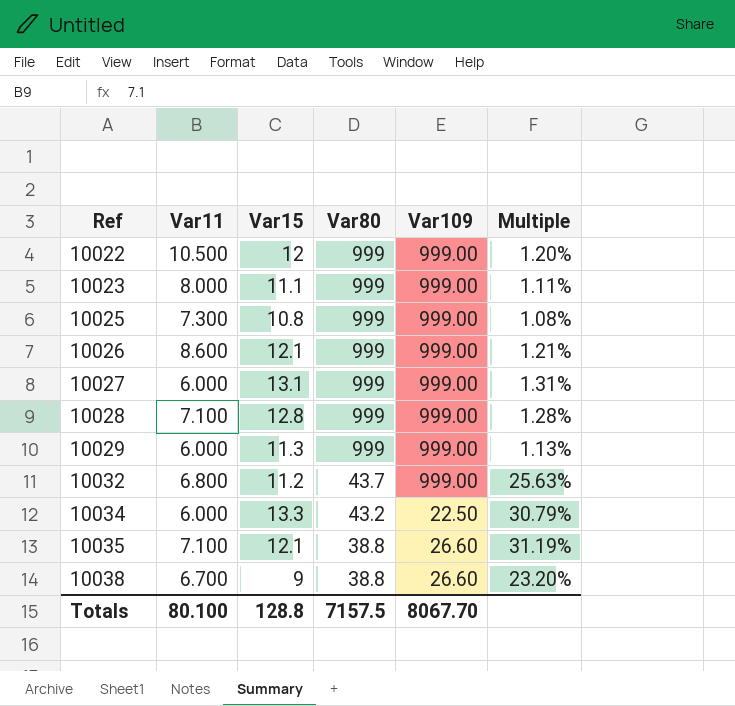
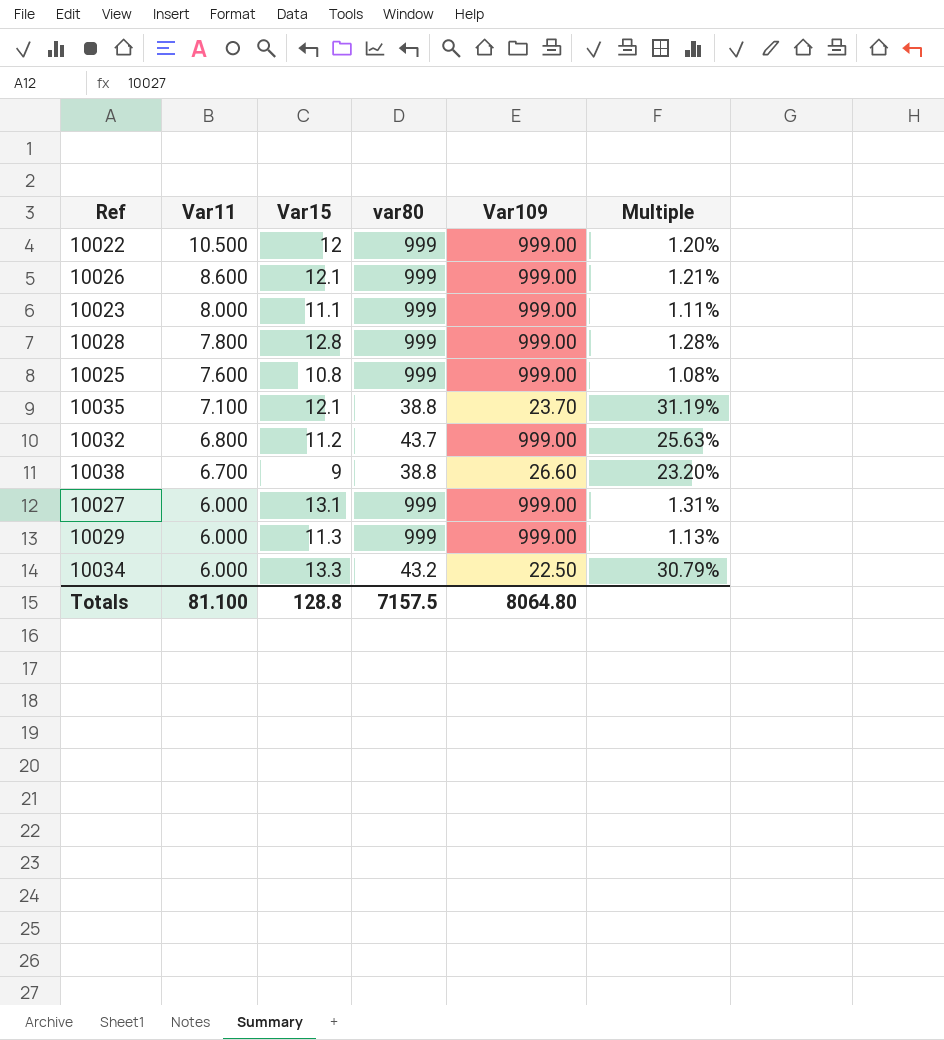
row order: Ref ascending -> Var11 descending
column name: Var80 -> var80
10028 | Var11: 7.100 -> 7.800
10025 | Var11: 7.300 -> 7.600
10035 | Var109: 26.60 -> 23.70
Totals | Var11: 80.100 -> 81.100
Totals | Var109: 8067.70 -> 8064.80

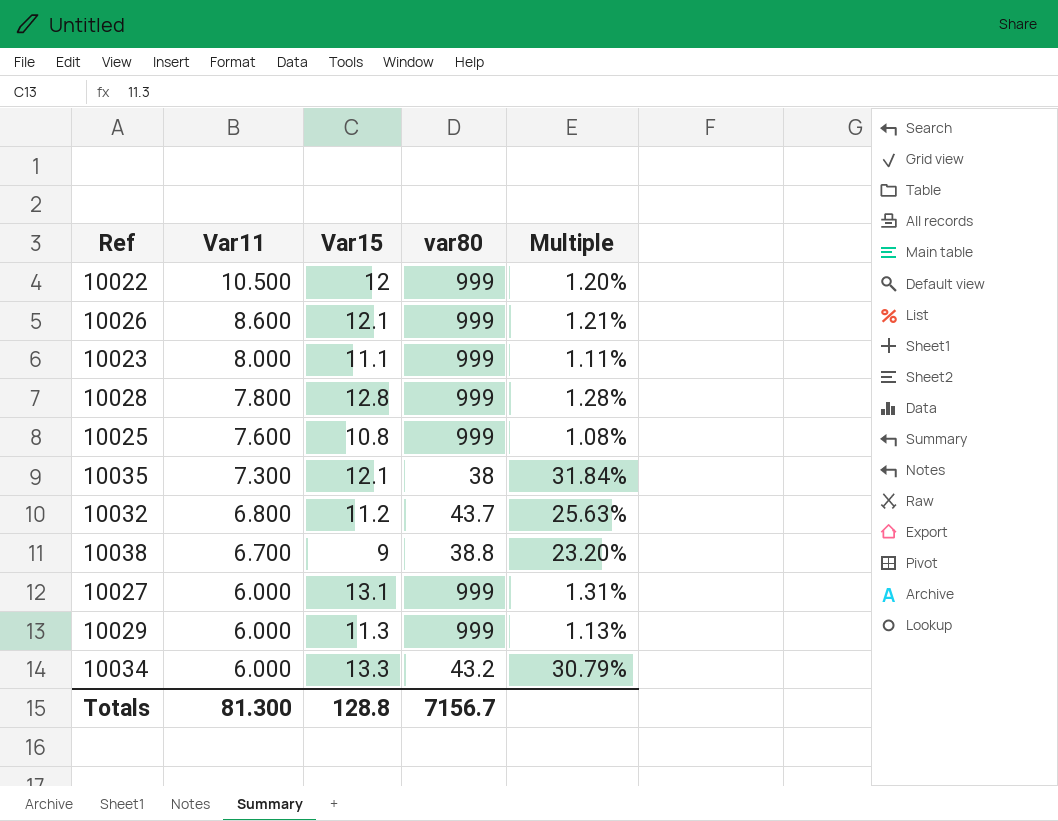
column Var109 | position: 5 -> none
10035 | Var11: 7.100 -> 7.300
10035 | var80: 38.8 -> 38
10035 | Multiple: 31.19% -> 31.84%
Totals | Var11: 81.100 -> 81.300
Totals | var80: 7157.5 -> 7156.7

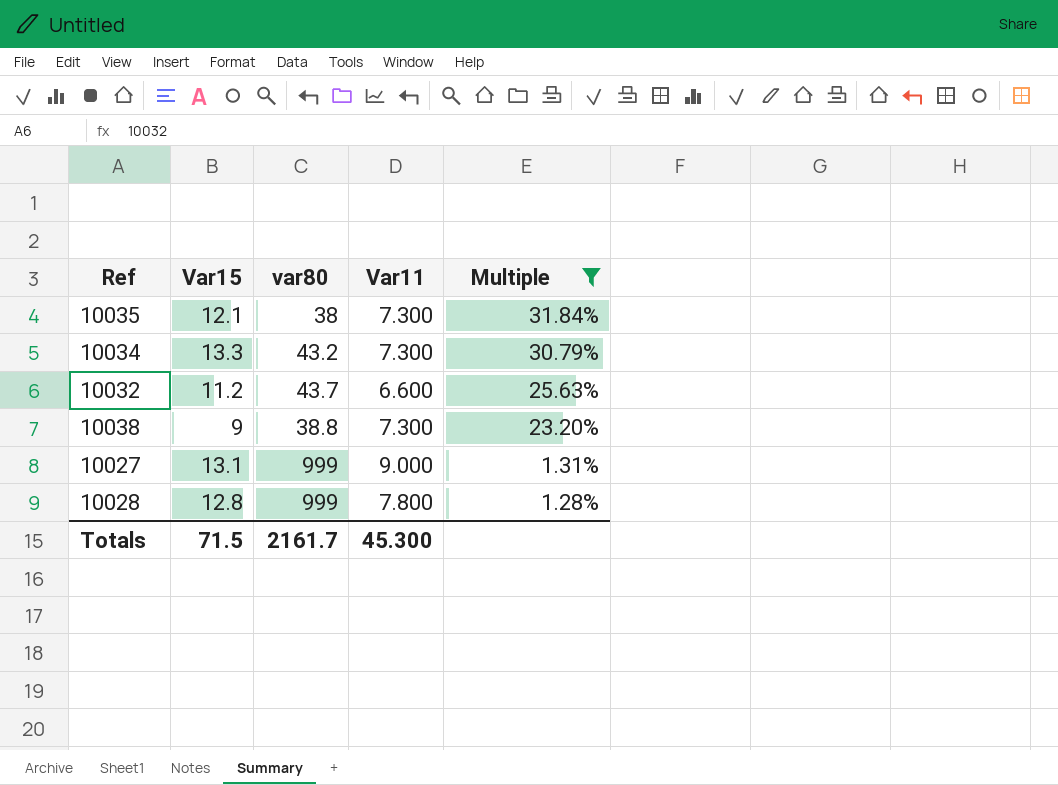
filter: none -> Multiple >= 1.28%
row order: Var11 descending -> Multiple descending
column Var11 | position: 2 -> 4
10034 | Var11: 6.000 -> 7.300
10032 | Var11: 6.800 -> 6.600
10038 | Var11: 6.700 -> 7.300
10027 | Var11: 6.000 -> 9.000
Totals | Var15: 128.8 -> 71.5
Totals | var80: 7156.7 -> 2161.7
Totals | Var11: 81.300 -> 45.300

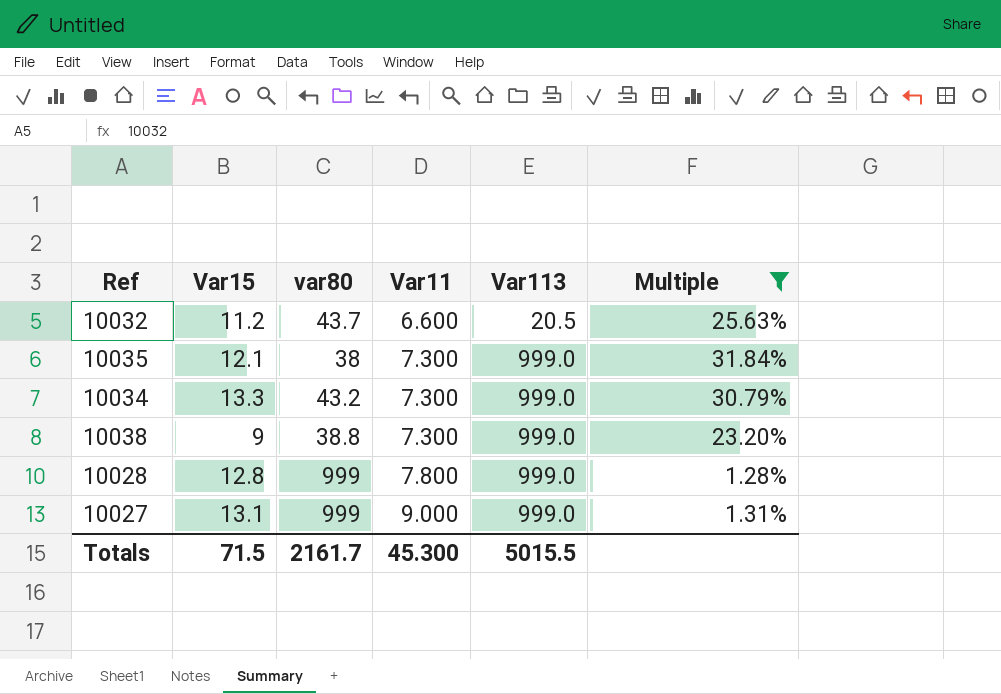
row order: Multiple descending -> Var11 ascending
column Var113 | position: none -> 5

